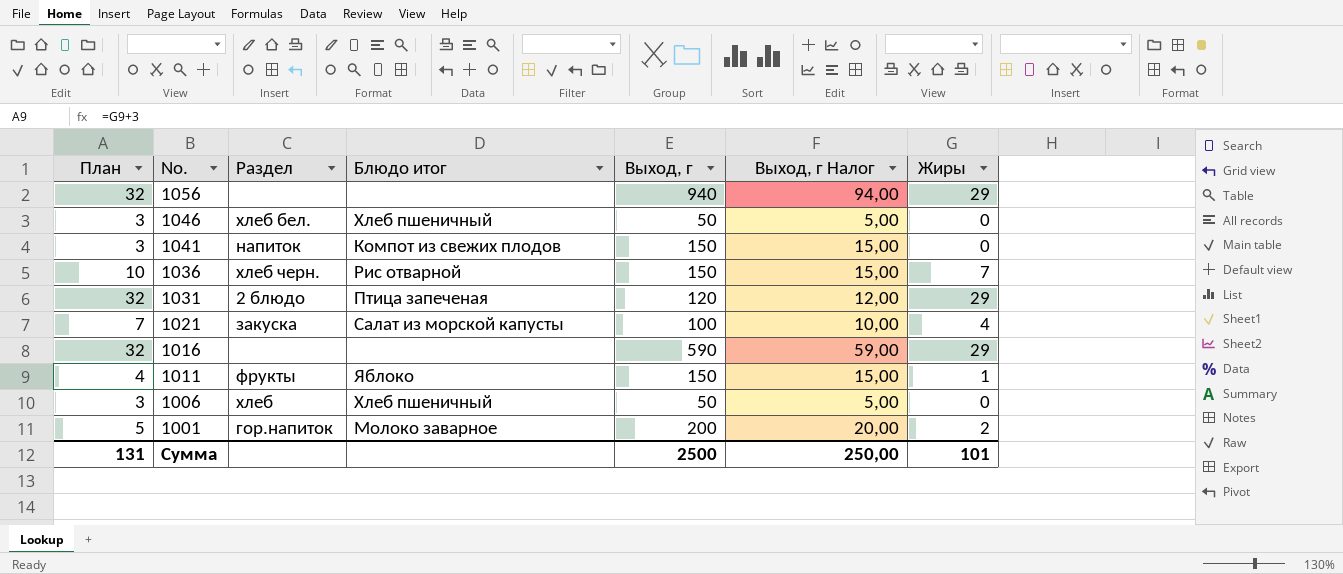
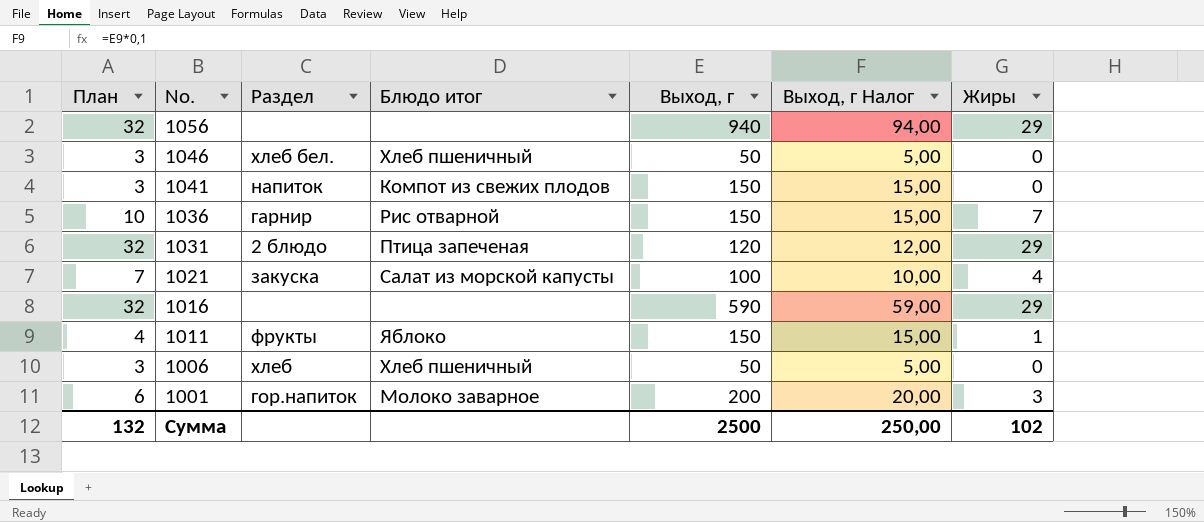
1036 | Раздел: хлеб черн. -> гарнир
1001 | План: 5 -> 6
1001 | Жиры: 2 -> 3
Сумма | План: 131 -> 132
Сумма | Жиры: 101 -> 102

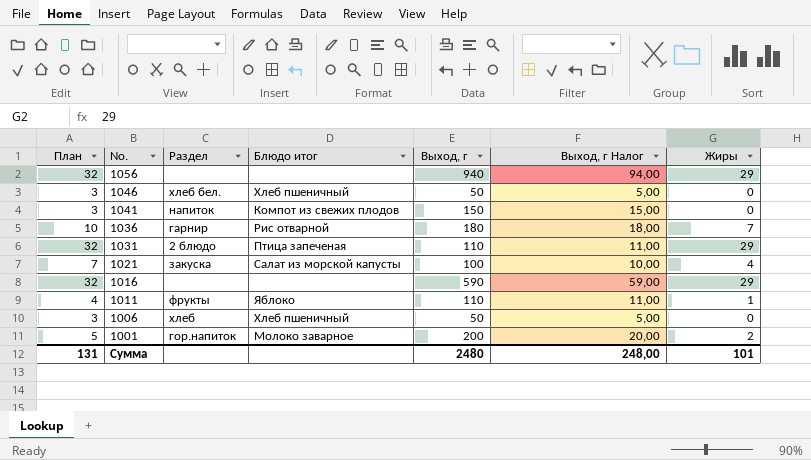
1036 | Выход, г: 150 -> 180
1036 | Выход, г Налог: 15,00 -> 18,00
1031 | Выход, г: 120 -> 110
1031 | Выход, г Налог: 12,00 -> 11,00
1011 | Выход, г: 150 -> 110
1011 | Выход, г Налог: 15,00 -> 11,00
1001 | План: 6 -> 5
1001 | Жиры: 3 -> 2
Сумма | План: 132 -> 131
Сумма | Выход, г: 2500 -> 2480
Сумма | Выход, г Налог: 250,00 -> 248,00
Сумма | Жиры: 102 -> 101

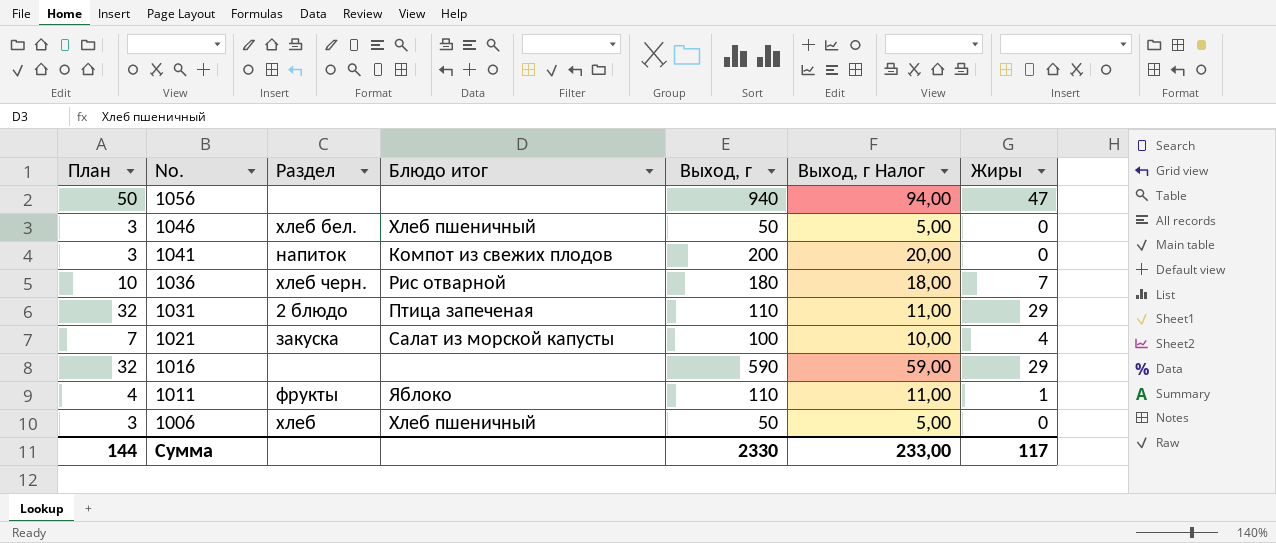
row 1001: 5 | гор.напиток | Молоко заварное | 200 | 20,00 | 2 -> none
1056 | План: 32 -> 50
1056 | Жиры: 29 -> 47
1041 | Выход, г: 150 -> 200
1041 | Выход, г Налог: 15,00 -> 20,00
1036 | Раздел: гарнир -> хлеб черн.
Сумма | План: 131 -> 144
Сумма | Выход, г: 2480 -> 2330
Сумма | Выход, г Налог: 248,00 -> 233,00
Сумма | Жиры: 101 -> 117

